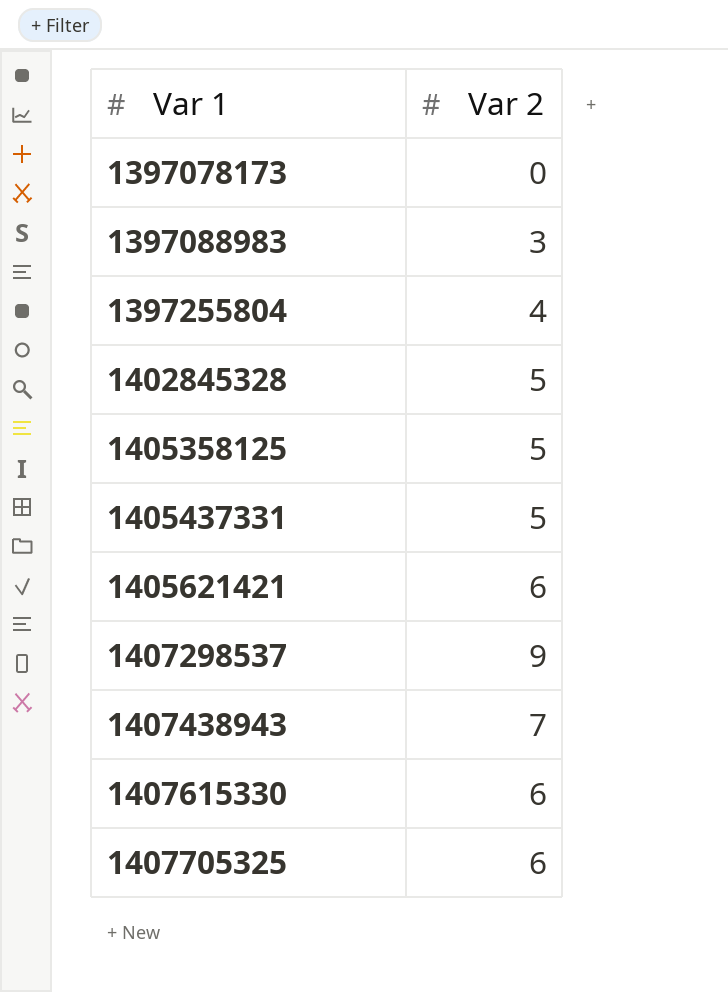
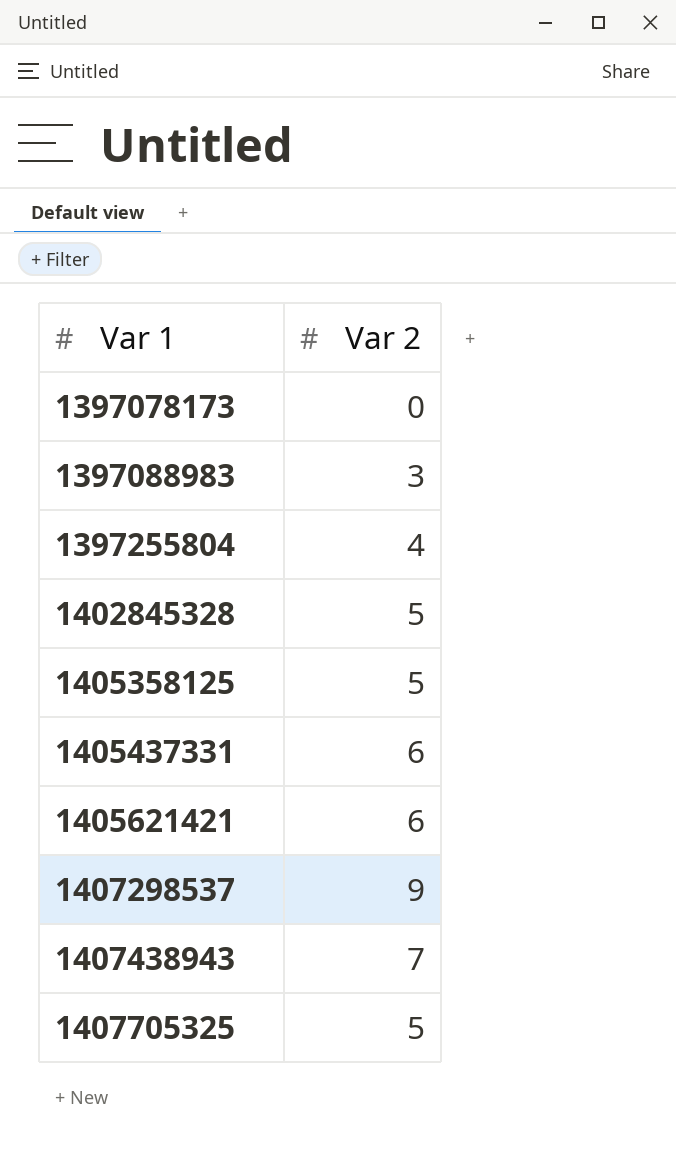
row 1407615330: 6 -> none
1405437331 | Var 2: 5 -> 6
1407705325 | Var 2: 6 -> 5

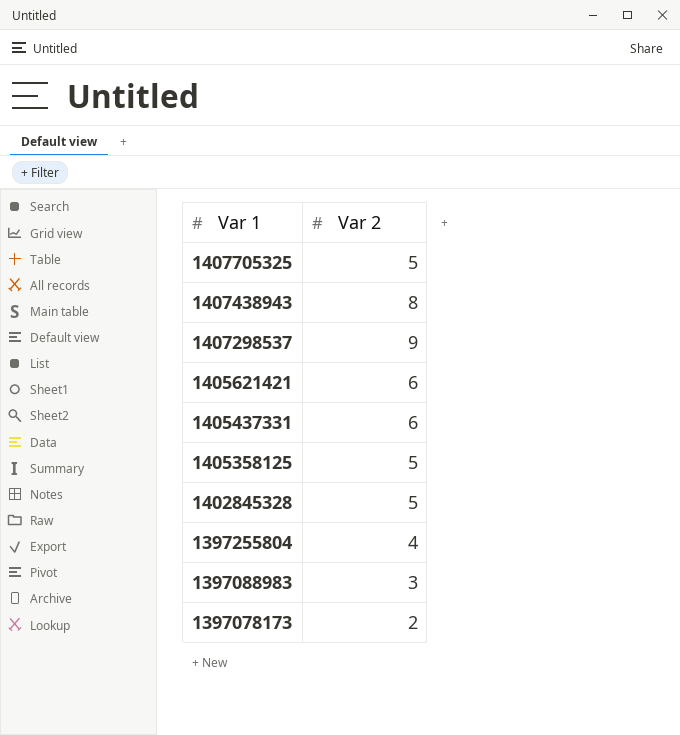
row order: Var 1 ascending -> Var 1 descending
1407438943 | Var 2: 7 -> 8
1397078173 | Var 2: 0 -> 2

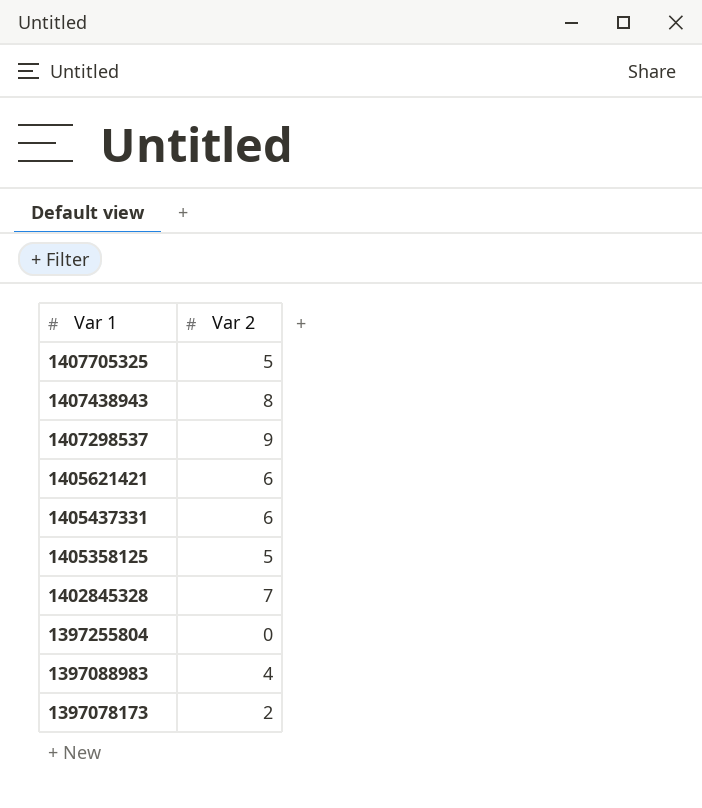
1402845328 | Var 2: 5 -> 7
1397255804 | Var 2: 4 -> 0
1397088983 | Var 2: 3 -> 4

